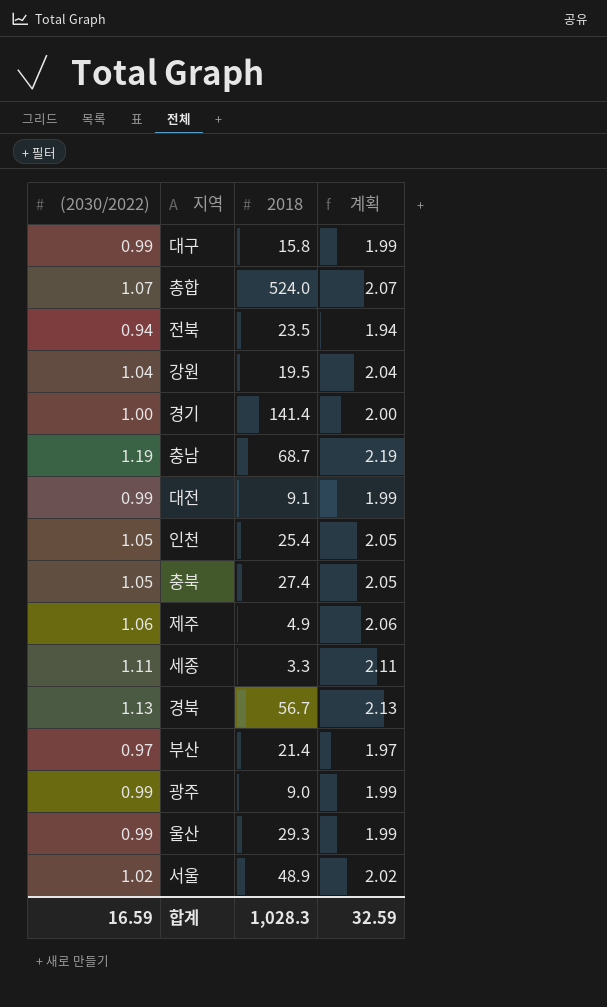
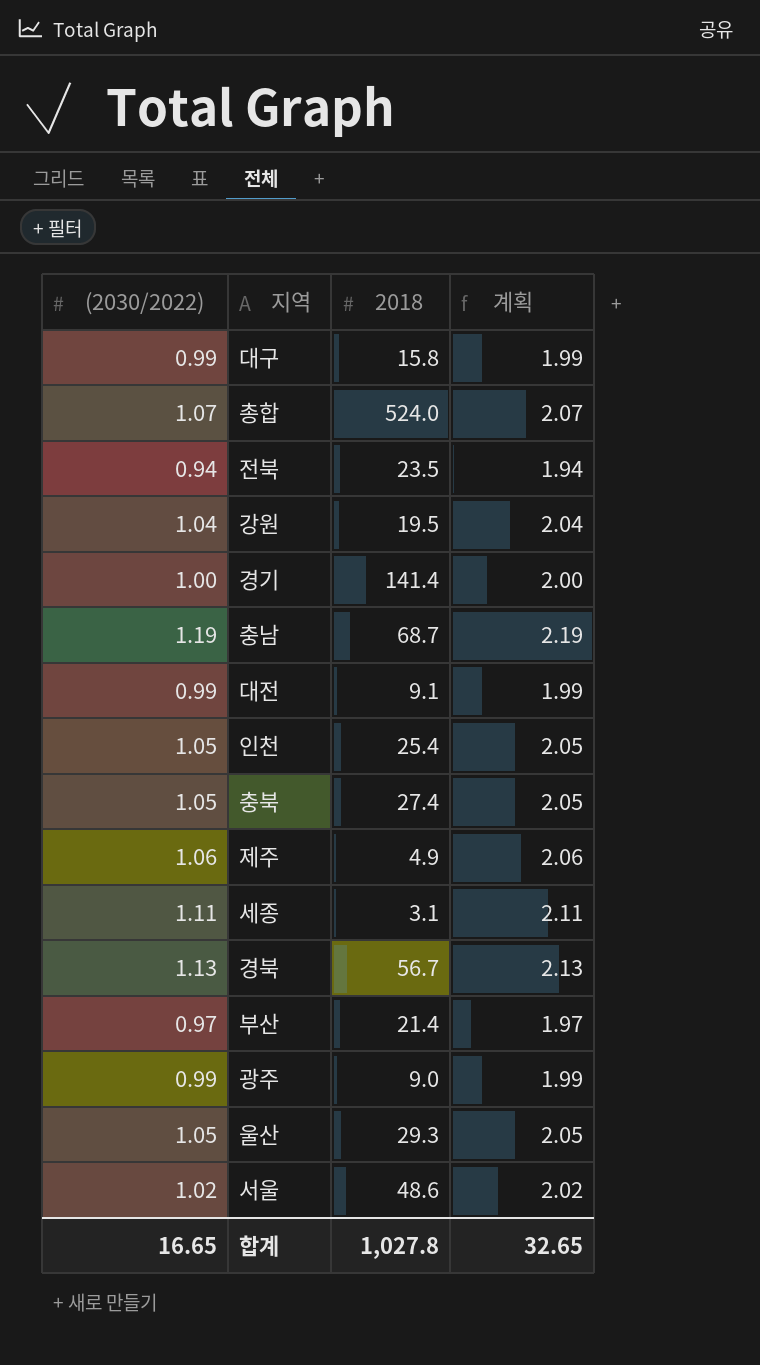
세종 | 2018: 3.3 -> 3.1
울산 | (2030/2022): 0.99 -> 1.05
울산 | 계획: 1.99 -> 2.05
서울 | 2018: 48.9 -> 48.6
합계 | (2030/2022): 16.59 -> 16.65
합계 | 2018: 1,028.3 -> 1,027.8
합계 | 계획: 32.59 -> 32.65

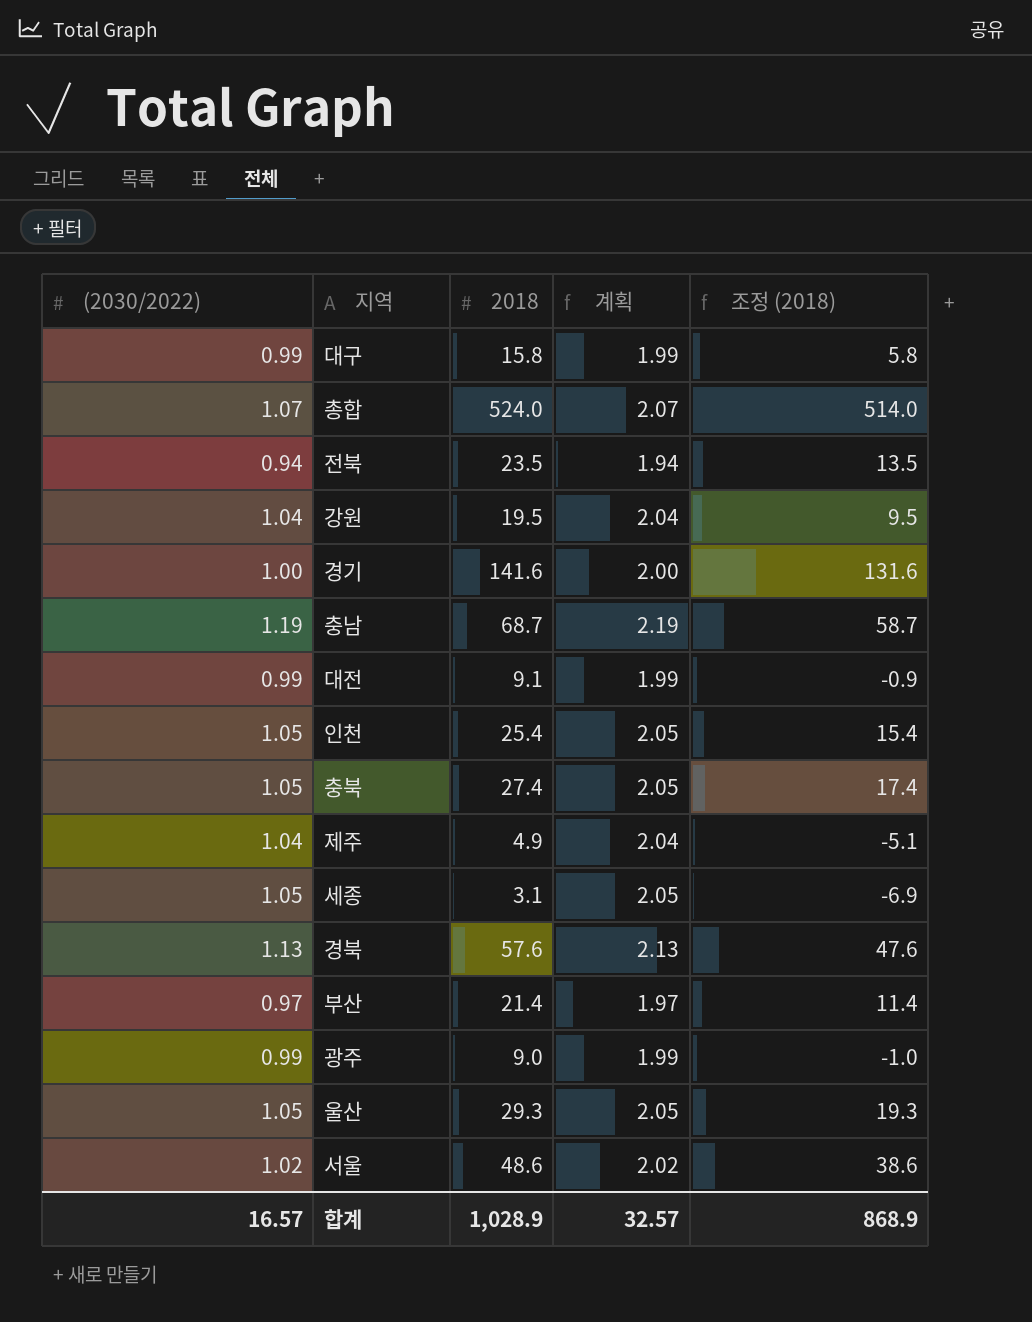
column 조정 (2018) | formula: none -> [2018] - 10
경기 | 2018: 141.4 -> 141.6
제주 | (2030/2022): 1.06 -> 1.04
제주 | 계획: 2.06 -> 2.04
세종 | (2030/2022): 1.11 -> 1.05
세종 | 계획: 2.11 -> 2.05
경북 | 2018: 56.7 -> 57.6
합계 | (2030/2022): 16.65 -> 16.57
합계 | 2018: 1,027.8 -> 1,028.9
합계 | 계획: 32.65 -> 32.57

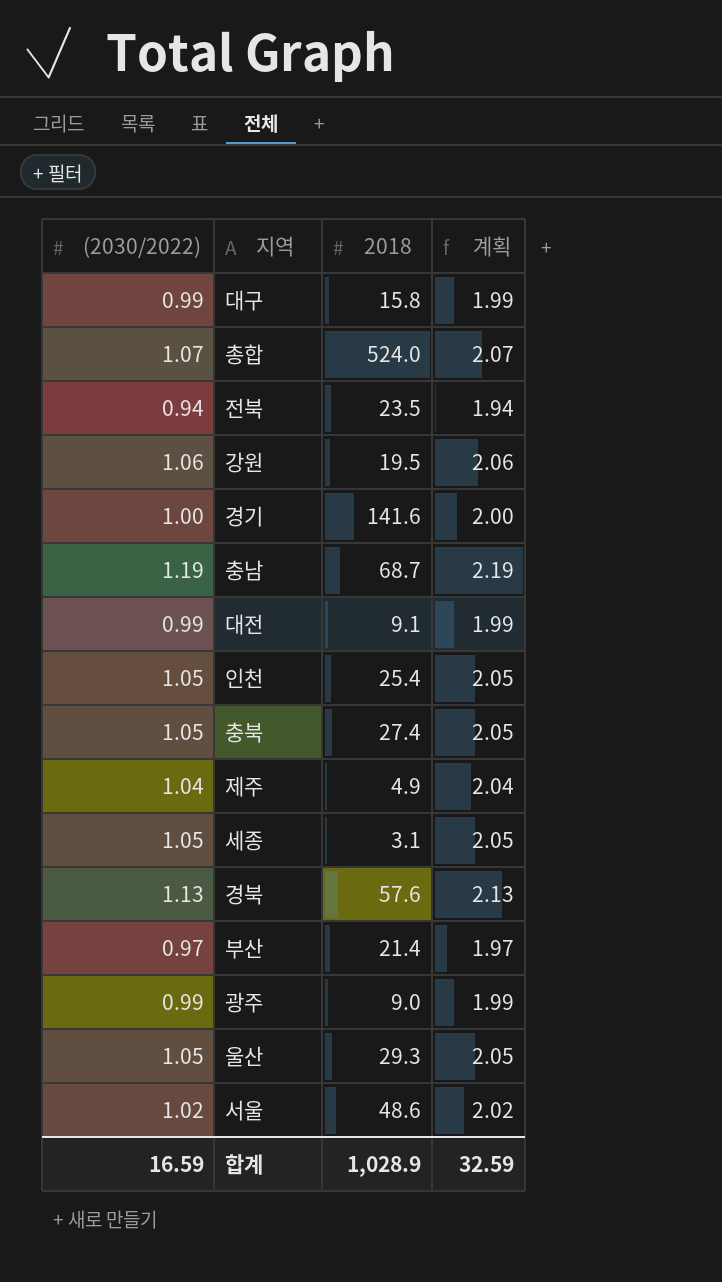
column 조정 (2018) | formula: [2018] - 10 -> none
강원 | (2030/2022): 1.04 -> 1.06
강원 | 계획: 2.04 -> 2.06
합계 | (2030/2022): 16.57 -> 16.59
합계 | 계획: 32.57 -> 32.59

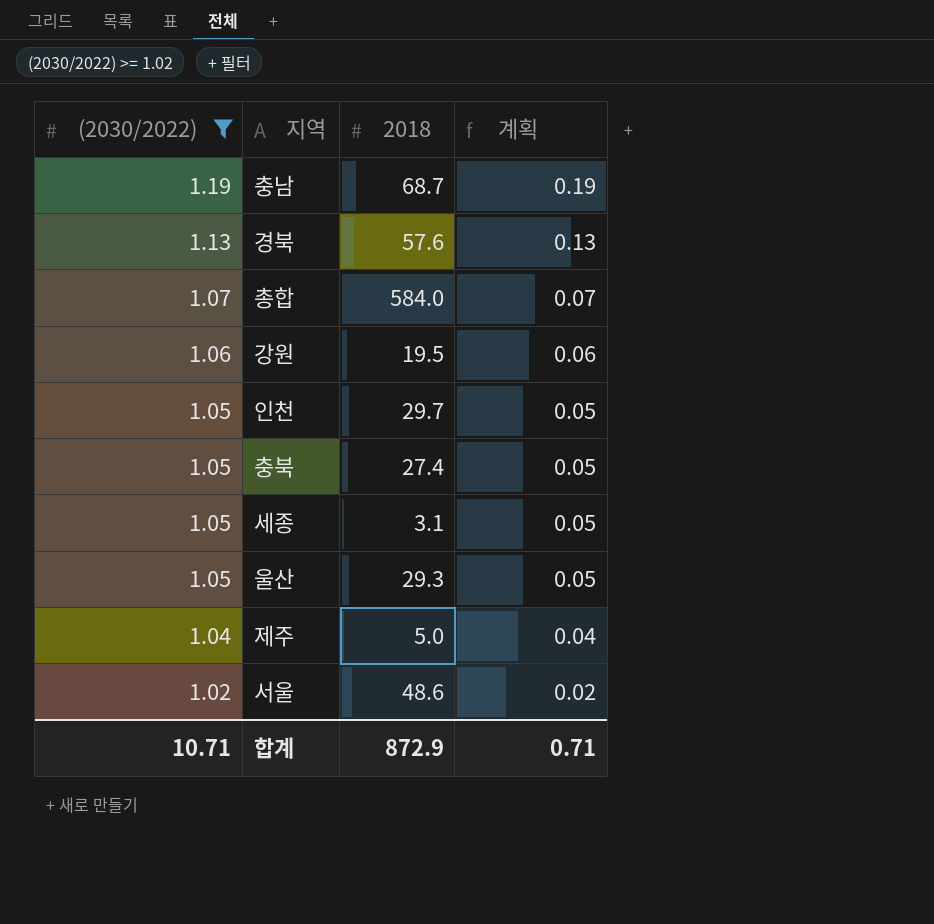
filter: none -> (2030/2022) >= 1.02
row order: none -> (2030/2022) descending
column 계획 | formula: [(2030/2022)] + 1 -> [(2030/2022)] - 1
총합 | 2018: 524.0 -> 584.0
인천 | 2018: 25.4 -> 29.7
제주 | 2018: 4.9 -> 5.0
합계 | (2030/2022): 16.59 -> 10.71
합계 | 2018: 1,028.9 -> 872.9
합계 | 계획: 32.59 -> 0.71

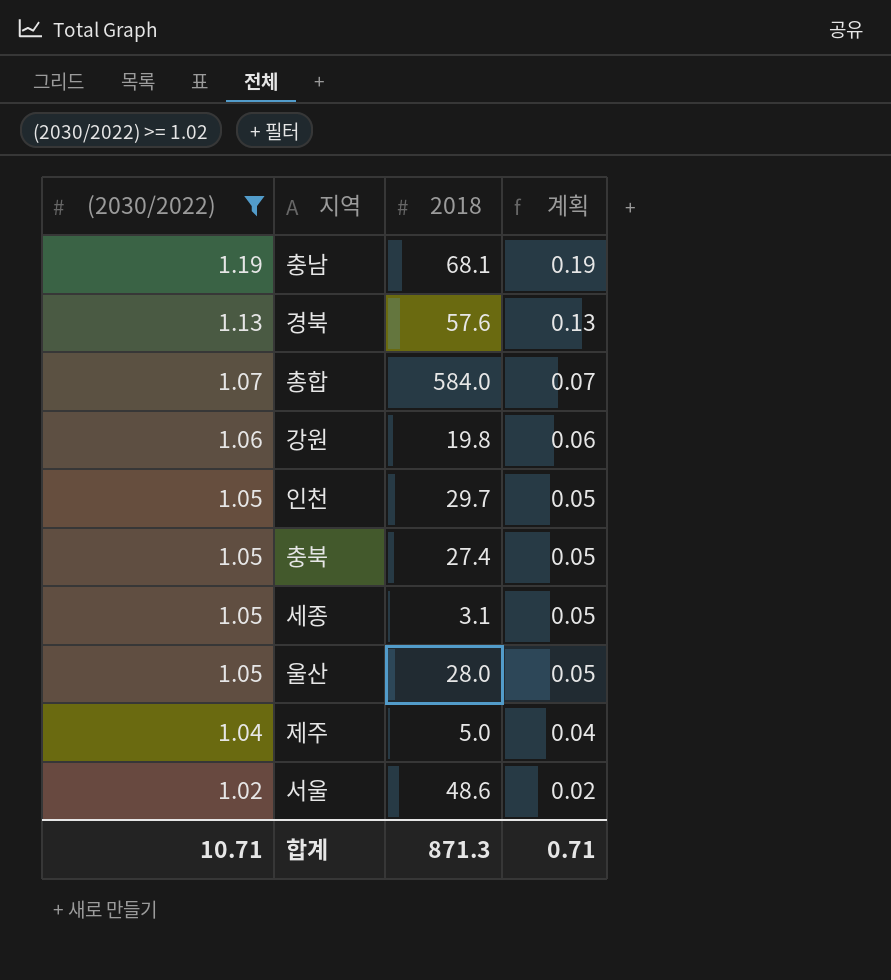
충남 | 2018: 68.7 -> 68.1
강원 | 2018: 19.5 -> 19.8
울산 | 2018: 29.3 -> 28.0
합계 | 2018: 872.9 -> 871.3

